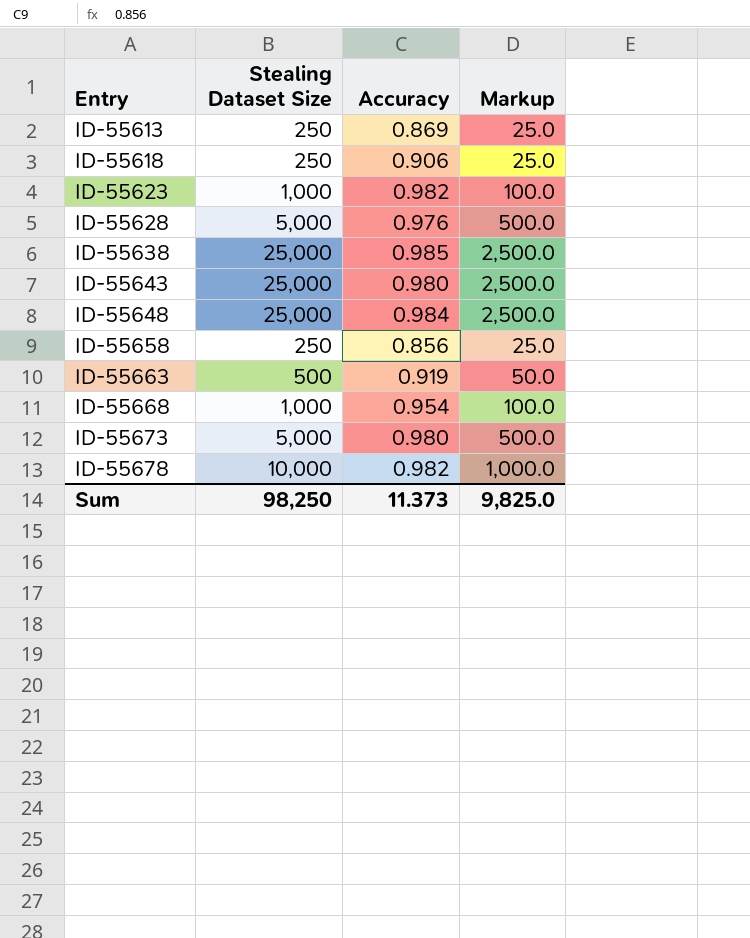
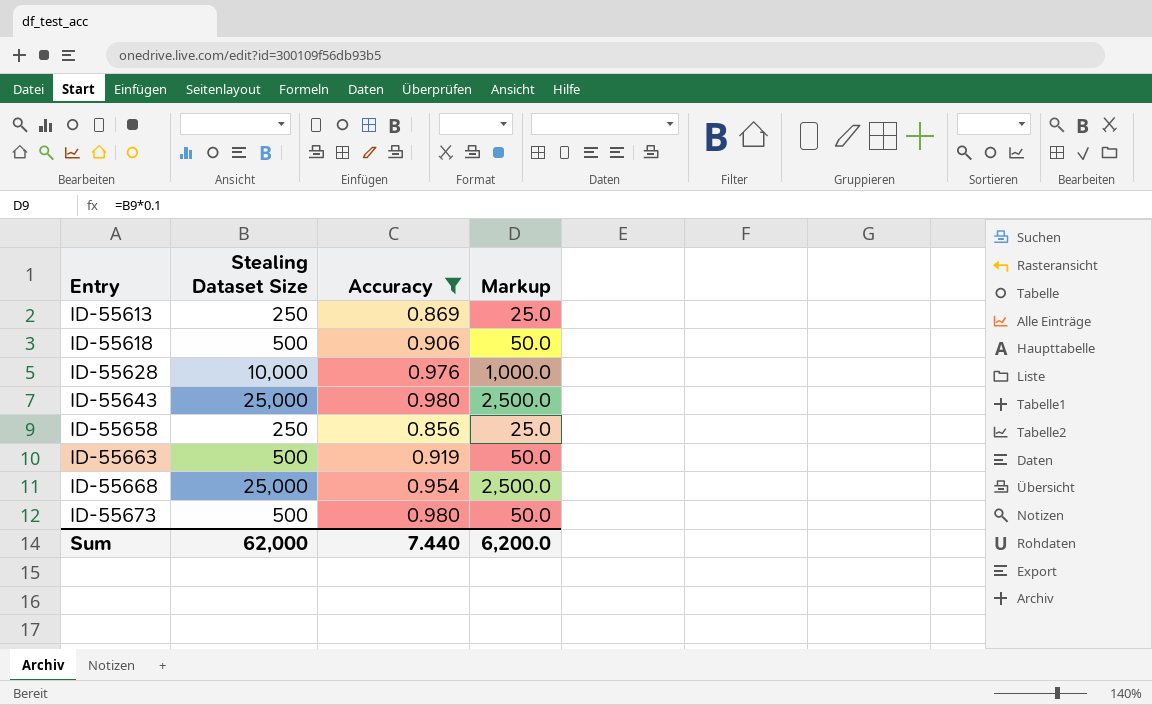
filter: none -> Accuracy <= 0.980
ID-55618 | Stealing Dataset Size: 250 -> 500
ID-55618 | Markup: 25.0 -> 50.0
ID-55628 | Stealing Dataset Size: 5,000 -> 10,000
ID-55628 | Markup: 500.0 -> 1,000.0
ID-55668 | Stealing Dataset Size: 1,000 -> 25,000
ID-55668 | Markup: 100.0 -> 2,500.0
ID-55673 | Stealing Dataset Size: 5,000 -> 500
ID-55673 | Markup: 500.0 -> 50.0
Sum | Stealing Dataset Size: 98,250 -> 62,000
Sum | Accuracy: 11.373 -> 7.440
Sum | Markup: 9,825.0 -> 6,200.0

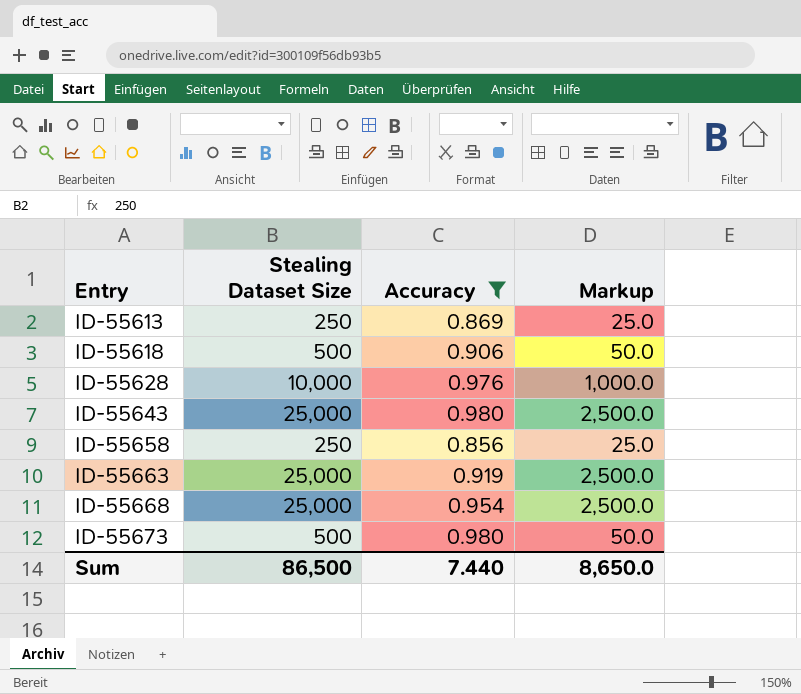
ID-55663 | Stealing Dataset Size: 500 -> 25,000
ID-55663 | Markup: 50.0 -> 2,500.0
Sum | Stealing Dataset Size: 62,000 -> 86,500
Sum | Markup: 6,200.0 -> 8,650.0

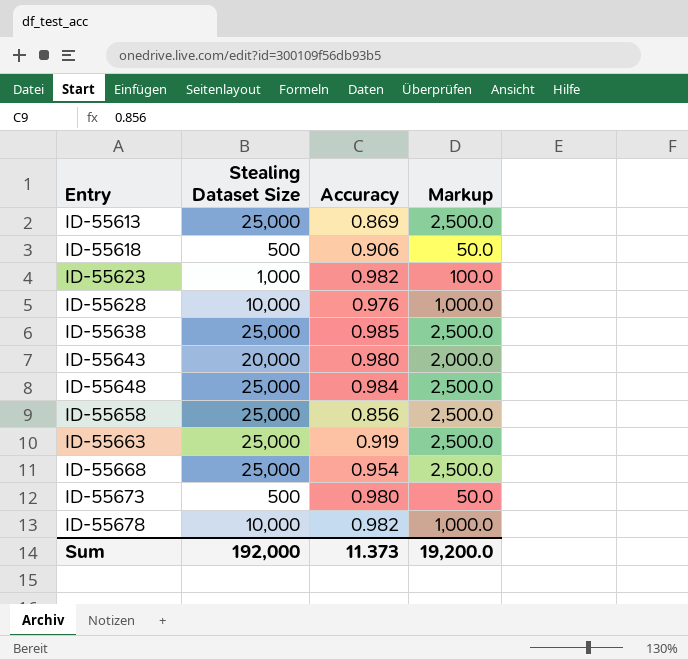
filter: Accuracy <= 0.980 -> none
ID-55613 | Stealing Dataset Size: 250 -> 25,000
ID-55613 | Markup: 25.0 -> 2,500.0
ID-55643 | Stealing Dataset Size: 25,000 -> 20,000
ID-55643 | Markup: 2,500.0 -> 2,000.0
ID-55658 | Stealing Dataset Size: 250 -> 25,000
ID-55658 | Markup: 25.0 -> 2,500.0
Sum | Stealing Dataset Size: 86,500 -> 192,000
Sum | Accuracy: 7.440 -> 11.373
Sum | Markup: 8,650.0 -> 19,200.0

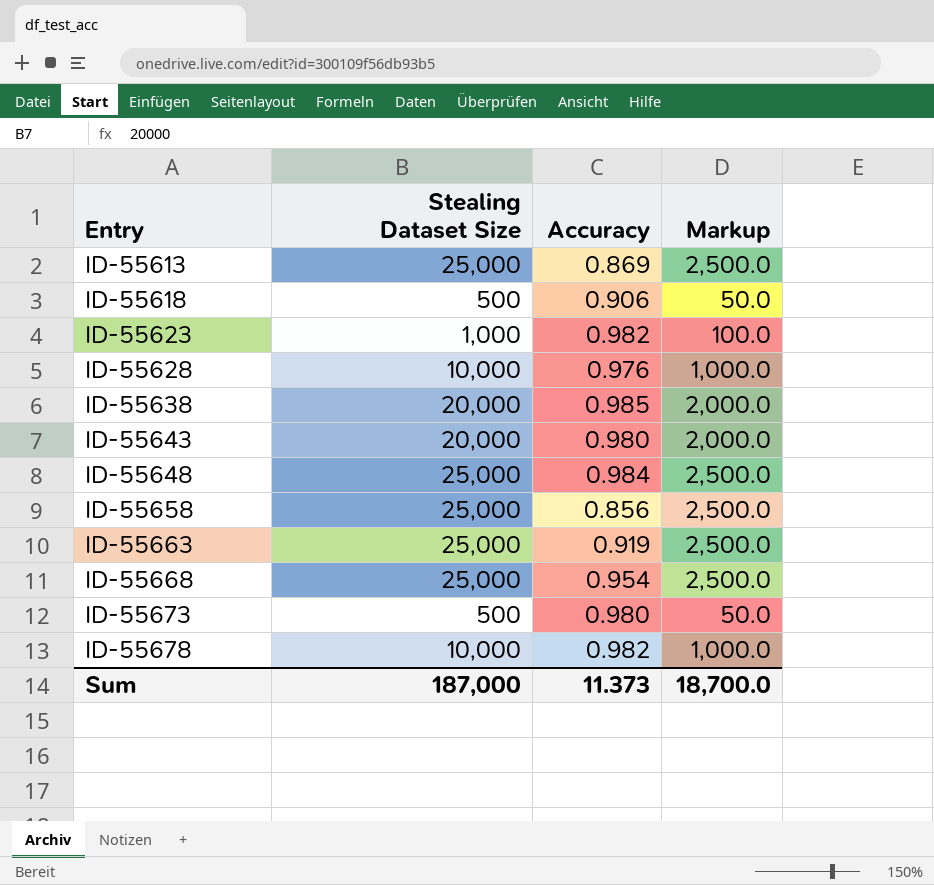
ID-55638 | Stealing Dataset Size: 25,000 -> 20,000
ID-55638 | Markup: 2,500.0 -> 2,000.0
Sum | Stealing Dataset Size: 192,000 -> 187,000
Sum | Markup: 19,200.0 -> 18,700.0

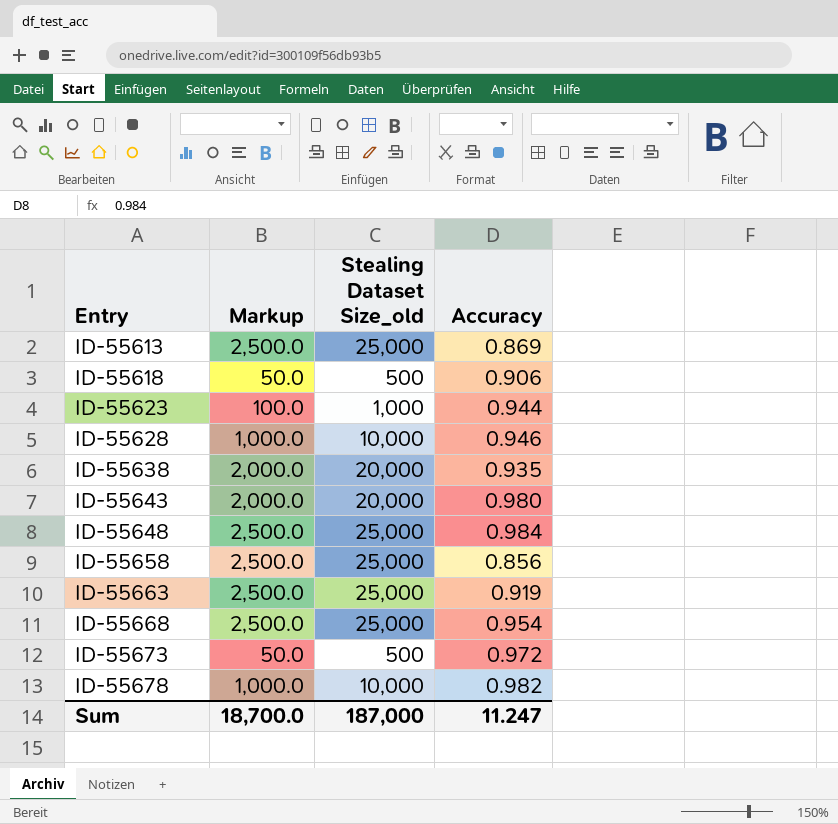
column Markup | position: 4 -> 2
column name: Stealing Dataset Size -> Stealing Dataset Size_old
ID-55623 | Accuracy: 0.982 -> 0.944
ID-55628 | Accuracy: 0.976 -> 0.946
ID-55638 | Accuracy: 0.985 -> 0.935
ID-55673 | Accuracy: 0.980 -> 0.972
Sum | Accuracy: 11.373 -> 11.247

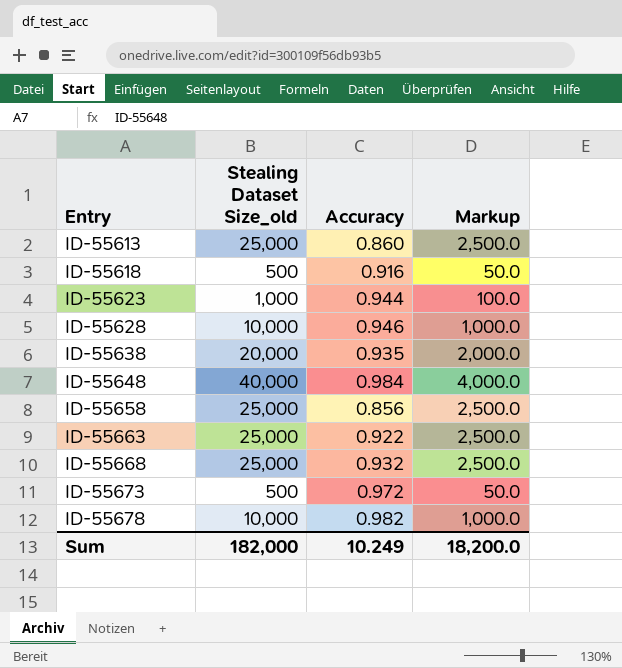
column Markup | position: 2 -> 4
row ID-55643: 2,000.0 | 20,000 | 0.980 -> none
ID-55613 | Accuracy: 0.869 -> 0.860
ID-55618 | Accuracy: 0.906 -> 0.916
ID-55648 | Stealing Dataset Size_old: 25,000 -> 40,000
ID-55648 | Markup: 2,500.0 -> 4,000.0
ID-55663 | Accuracy: 0.919 -> 0.922
ID-55668 | Accuracy: 0.954 -> 0.932
Sum | Stealing Dataset Size_old: 187,000 -> 182,000
Sum | Accuracy: 11.247 -> 10.249
Sum | Markup: 18,700.0 -> 18,200.0

